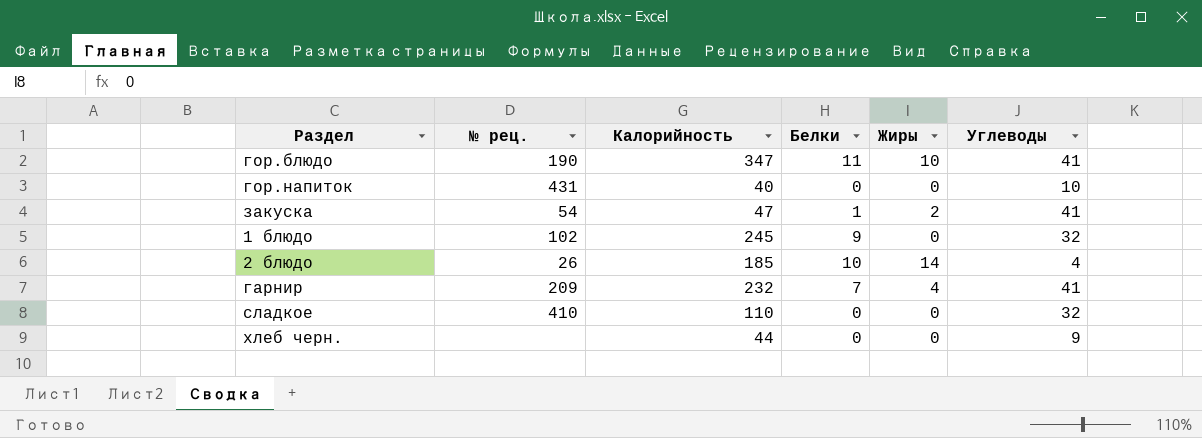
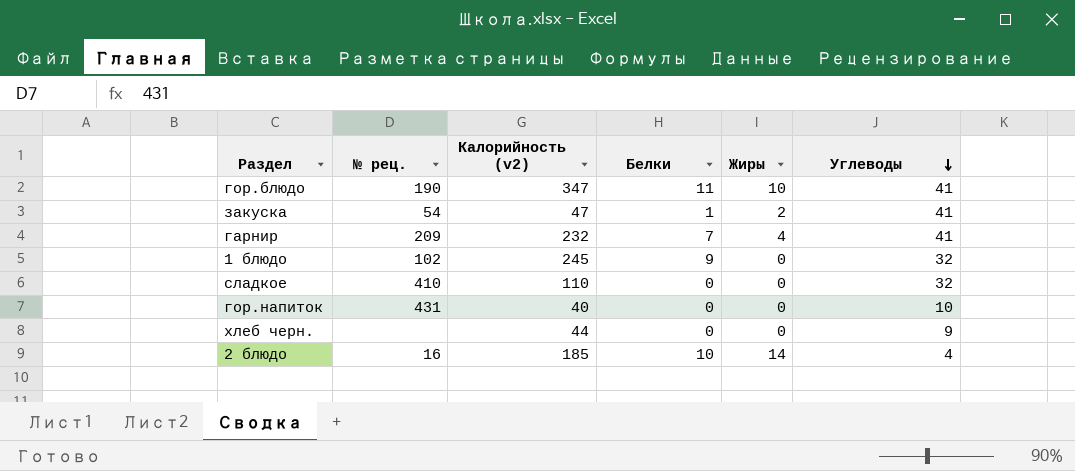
row order: none -> Углеводы descending
column name: Калорийность -> Калорийность (v2)
2 блюдо | № рец.: 26 -> 16

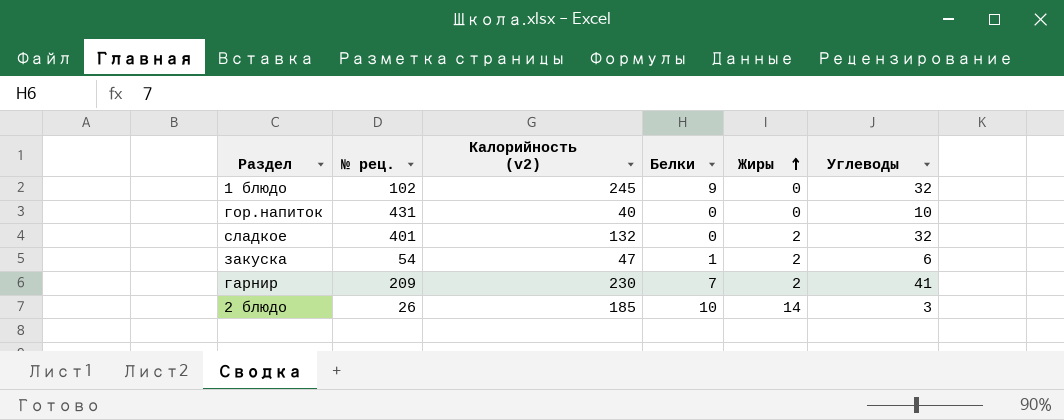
row order: Углеводы descending -> Жиры ascending
row гор.блюдо: 190 | 347 | 11 | 10 | 41 -> none
row хлеб черн.: none | 44 | 0 | 0 | 9 -> none
сладкое | № рец.: 410 -> 401
сладкое | Калорийность (v2): 110 -> 132
сладкое | Жиры: 0 -> 2
закуска | Углеводы: 41 -> 6
гарнир | Калорийность (v2): 232 -> 230
гарнир | Жиры: 4 -> 2
2 блюдо | № рец.: 16 -> 26
2 блюдо | Углеводы: 4 -> 3

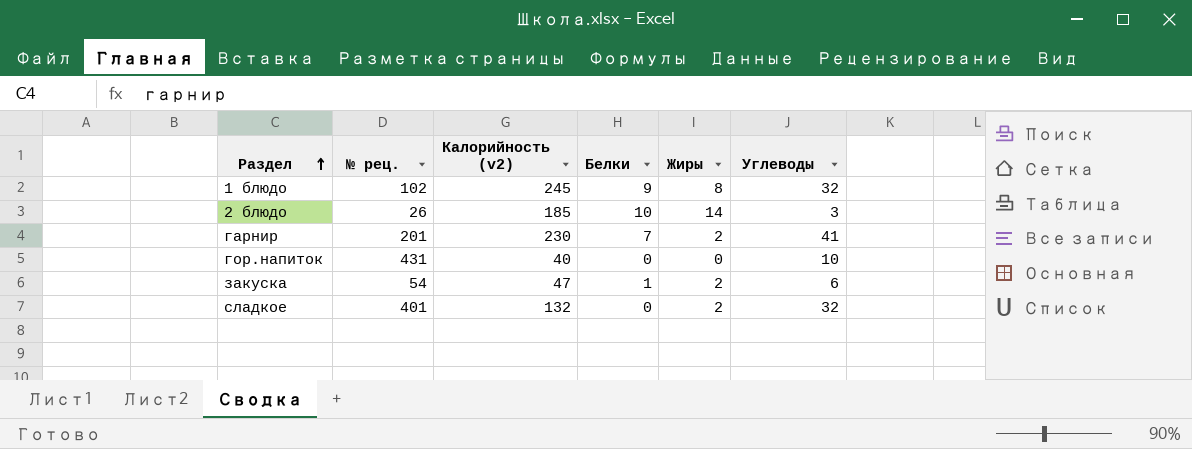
row order: Жиры ascending -> Раздел ascending
1 блюдо | Жиры: 0 -> 8
гарнир | № рец.: 209 -> 201

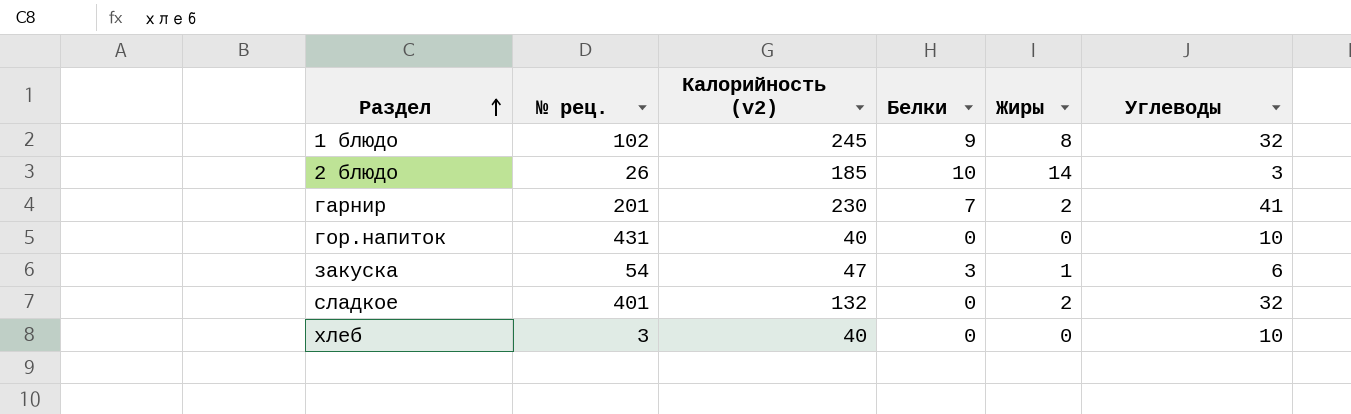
закуска | Белки: 1 -> 3
закуска | Жиры: 2 -> 1
row хлеб: none -> 3 | 40 | 0 | 0 | 10

